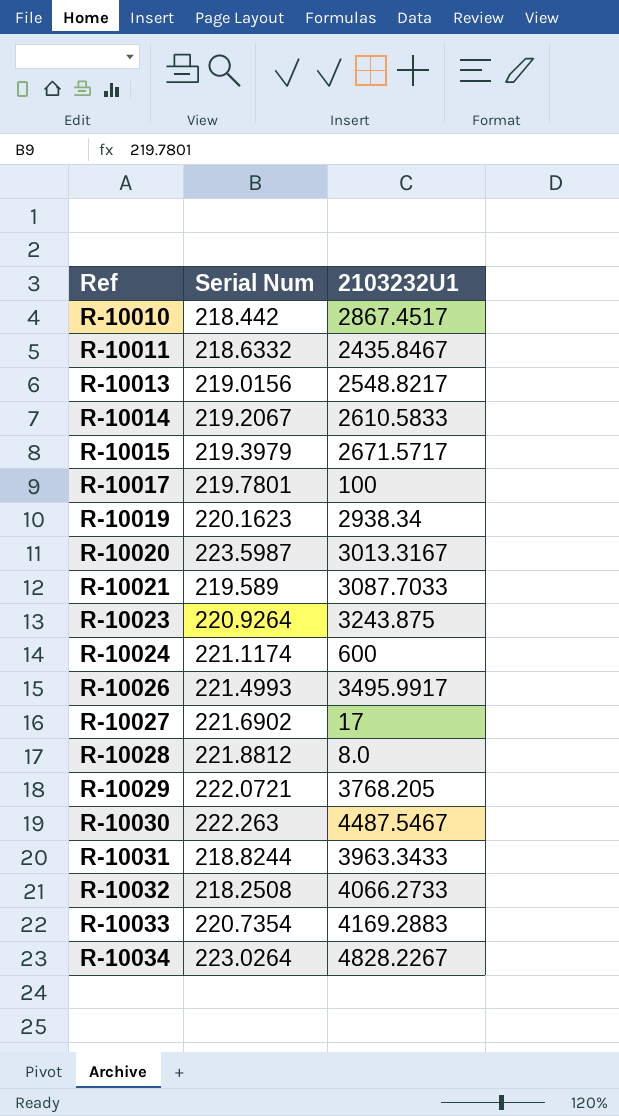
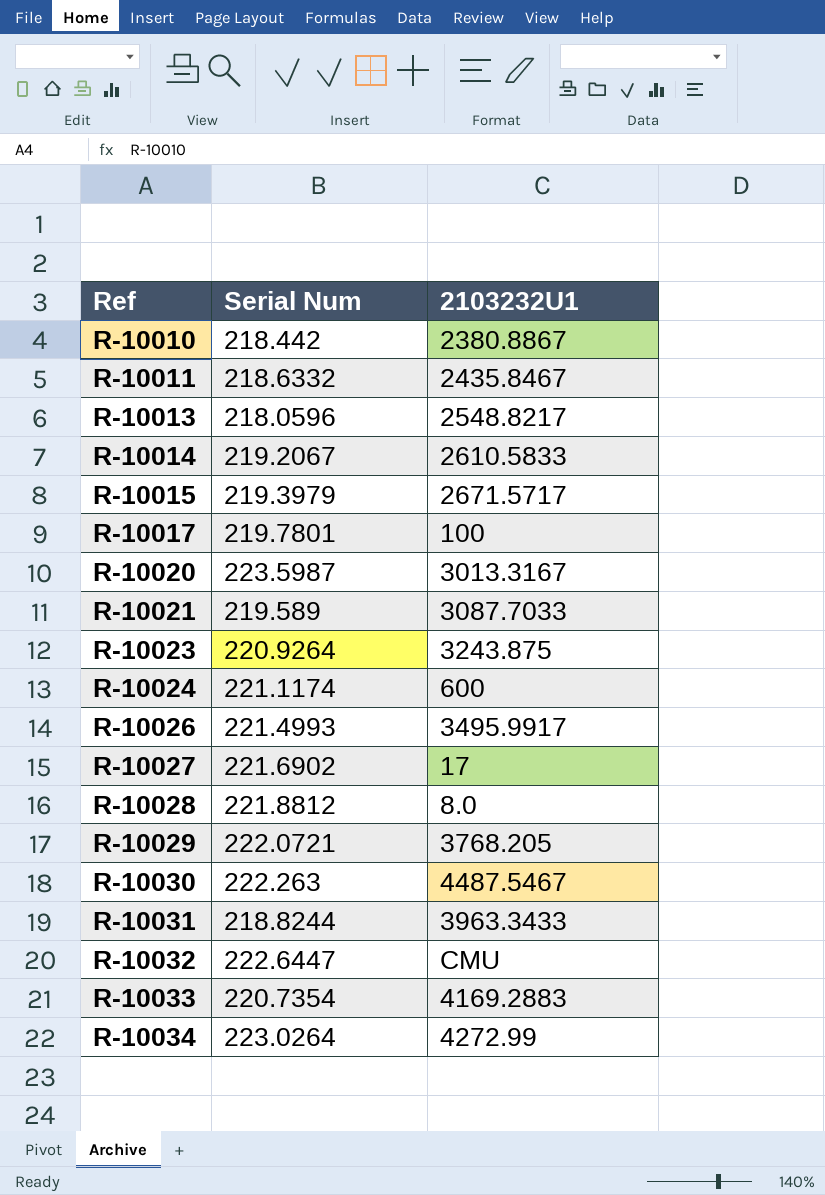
row R-10019: 220.1623 | 2938.34 -> none
R-10010 | 2103232U1: 2867.4517 -> 2380.8867
R-10013 | Serial Num: 219.0156 -> 218.0596
R-10032 | Serial Num: 218.2508 -> 222.6447
R-10032 | 2103232U1: 4066.2733 -> CMU
R-10034 | 2103232U1: 4828.2267 -> 4272.99

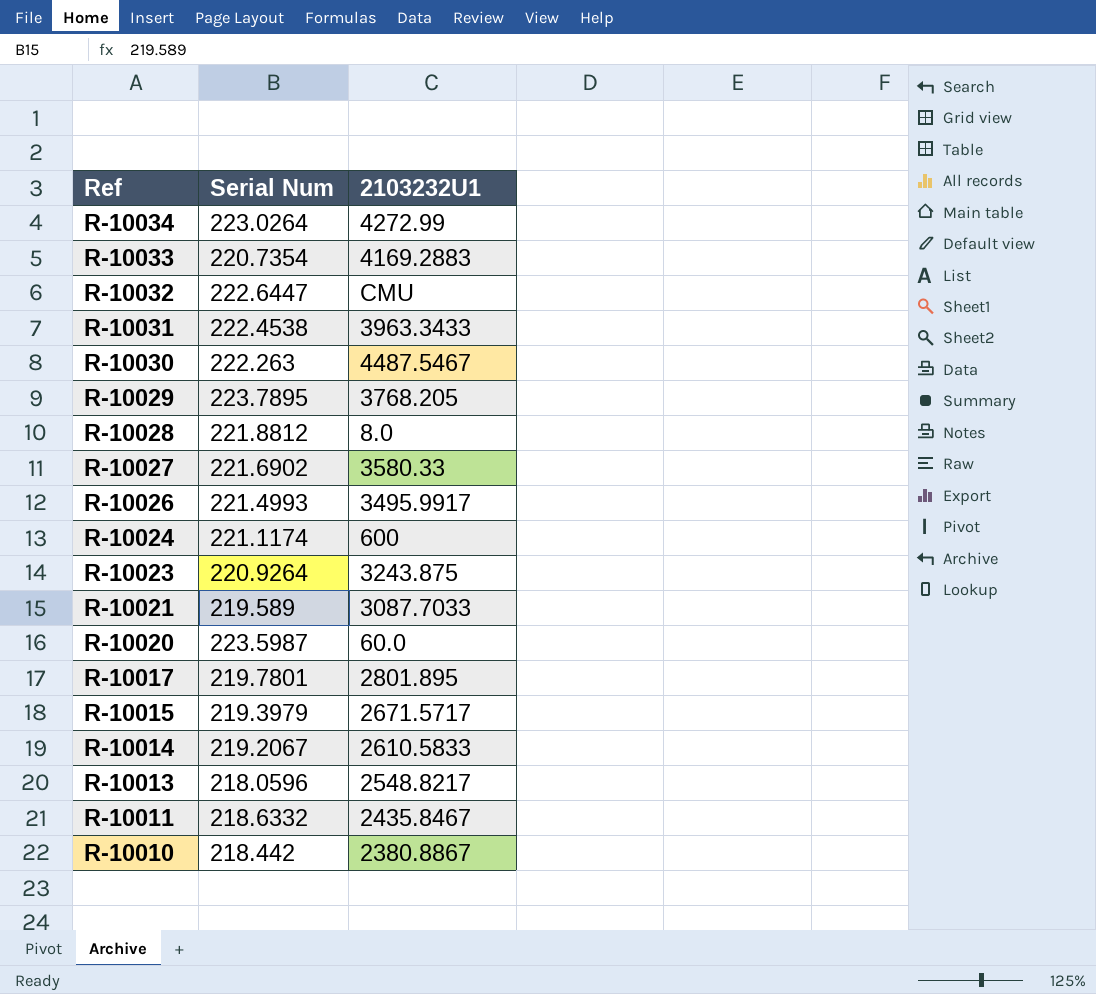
row order: Ref ascending -> Ref descending
R-10031 | Serial Num: 218.8244 -> 222.4538
R-10029 | Serial Num: 222.0721 -> 223.7895
R-10027 | 2103232U1: 17 -> 3580.33
R-10020 | 2103232U1: 3013.3167 -> 60.0
R-10017 | 2103232U1: 100 -> 2801.895

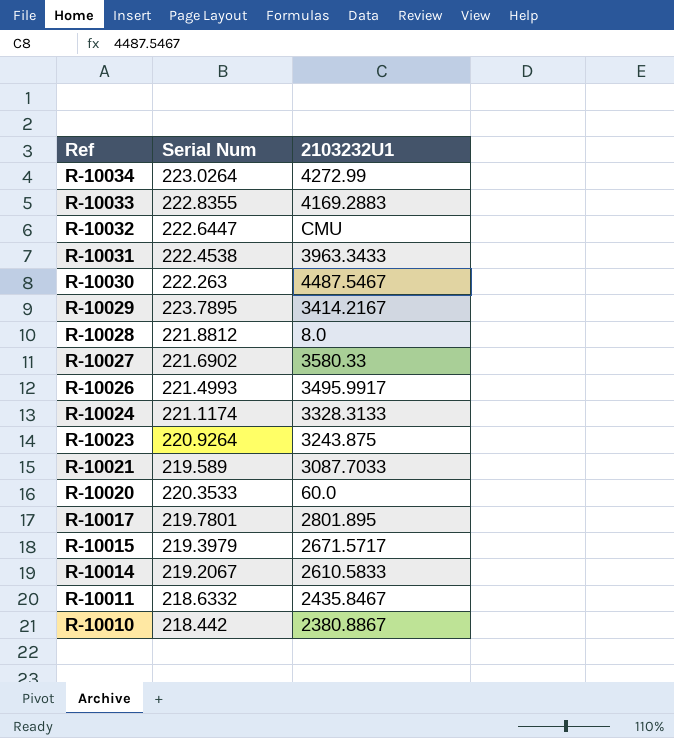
row R-10013: 218.0596 | 2548.8217 -> none
R-10033 | Serial Num: 220.7354 -> 222.8355
R-10029 | 2103232U1: 3768.205 -> 3414.2167
R-10024 | 2103232U1: 600 -> 3328.3133
R-10020 | Serial Num: 223.5987 -> 220.3533

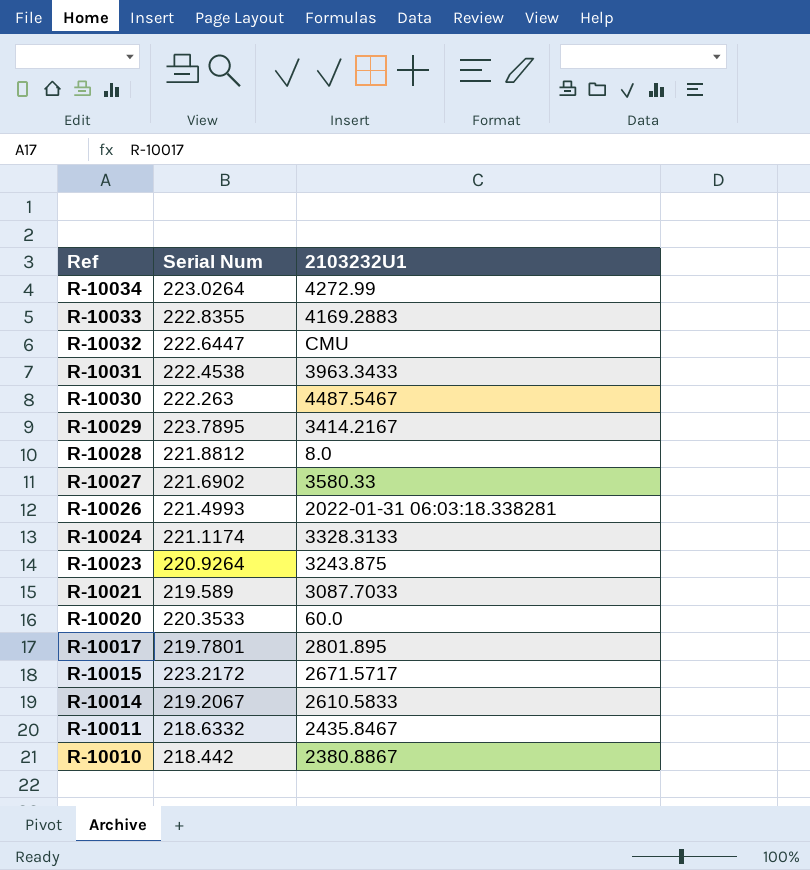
R-10026 | 2103232U1: 3495.9917 -> 2022-01-31 06:03:18.338281
R-10015 | Serial Num: 219.3979 -> 223.2172

